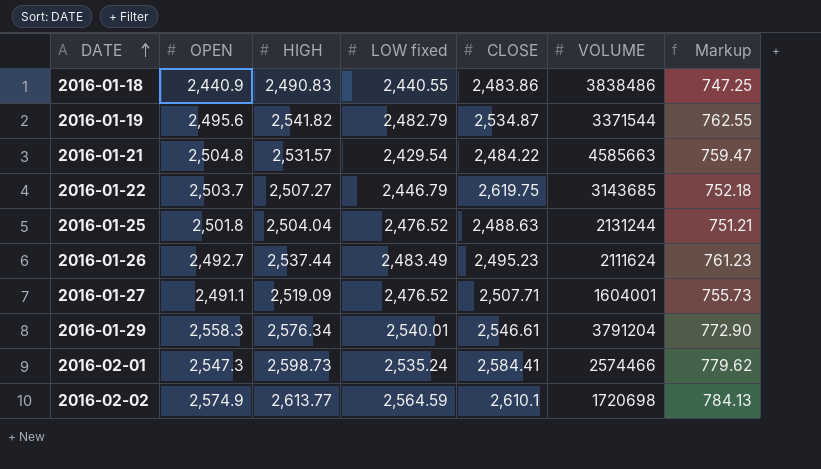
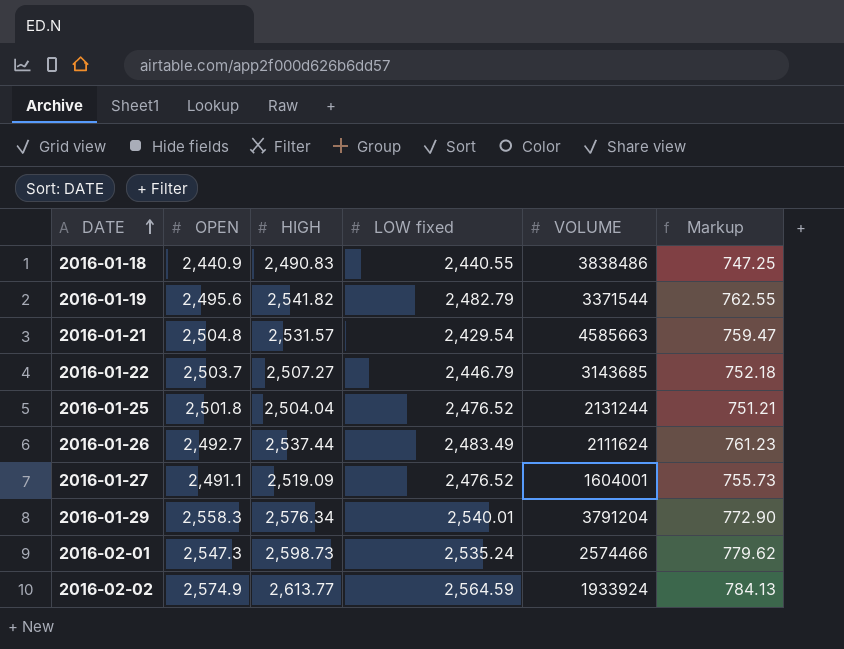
column CLOSE | position: 5 -> none
2016-02-02 | VOLUME: 1720698 -> 1933924

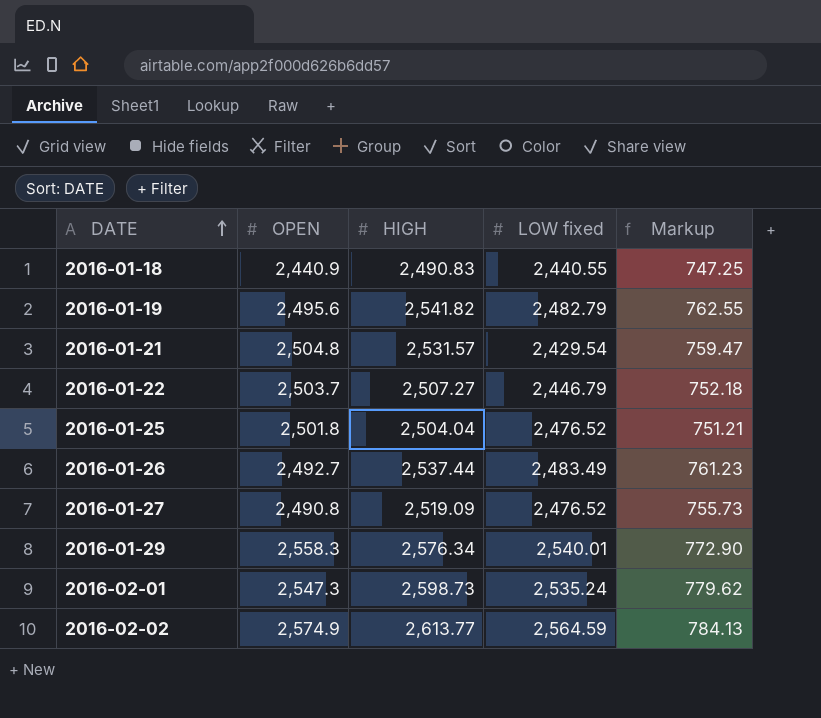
column VOLUME | position: 5 -> none
2016-01-27 | OPEN: 2,491.1 -> 2,490.8

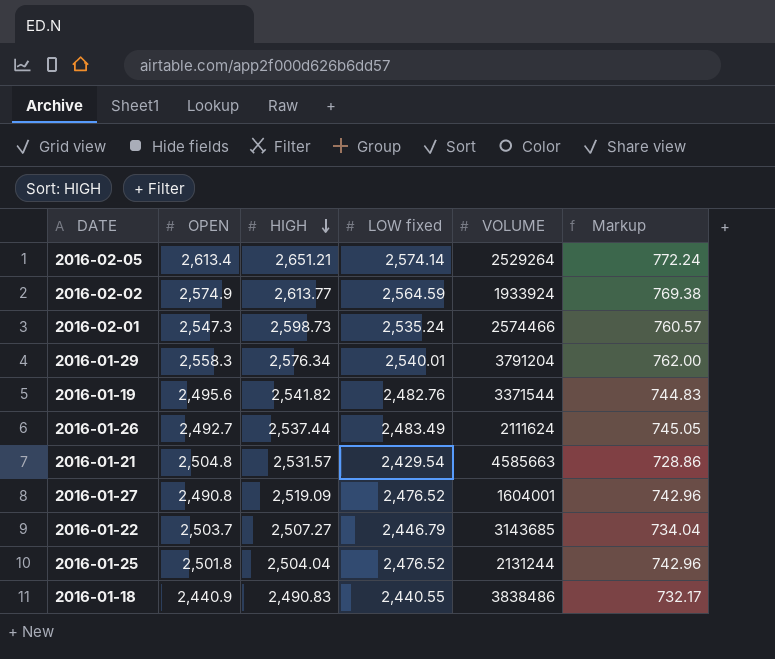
row order: DATE ascending -> HIGH descending
column VOLUME | position: none -> 5
column Markup | formula: [HIGH] * 0.3 -> [LOW fixed] * 0.3
row 2016-02-05: none -> 2,613.4 | 2,651.21 | 2,574.14 | 2529264 | 772.24
2016-01-19 | LOW fixed: 2,482.79 -> 2,482.76

